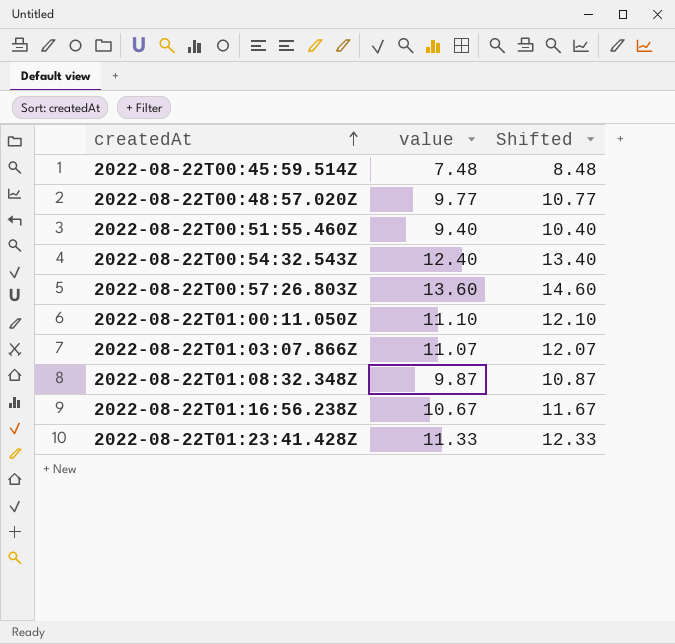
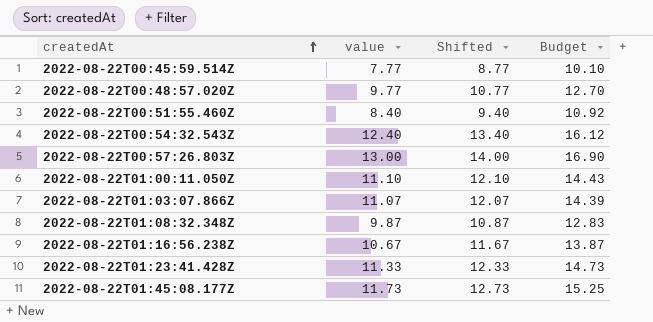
column Budget | formula: none -> [value] * 1.3
2022-08-22T00:45:59.514Z | value: 7.48 -> 7.77
2022-08-22T00:45:59.514Z | Shifted: 8.48 -> 8.77
2022-08-22T00:51:55.460Z | value: 9.40 -> 8.40
2022-08-22T00:51:55.460Z | Shifted: 10.40 -> 9.40
2022-08-22T00:57:26.803Z | value: 13.60 -> 13.00
2022-08-22T00:57:26.803Z | Shifted: 14.60 -> 14.00
row 2022-08-22T01:45:08.177Z: none -> 11.73 | 12.73 | 15.25

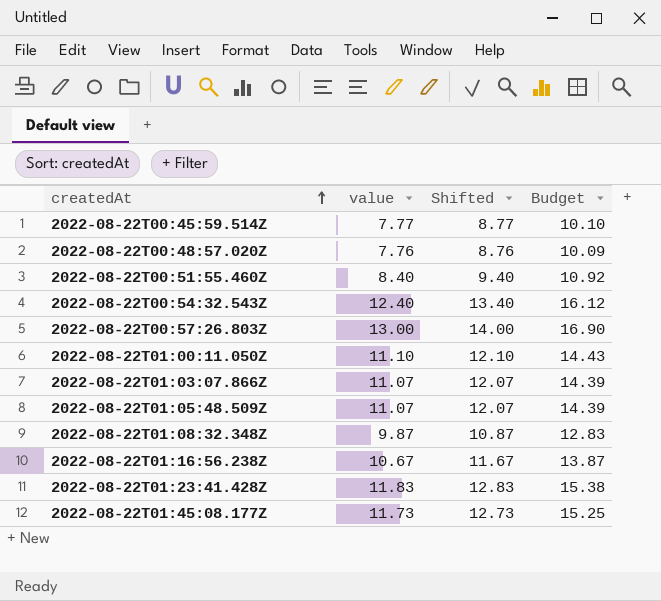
2022-08-22T00:48:57.020Z | value: 9.77 -> 7.76
2022-08-22T00:48:57.020Z | Shifted: 10.77 -> 8.76
2022-08-22T00:48:57.020Z | Budget: 12.70 -> 10.09
row 2022-08-22T01:05:48.509Z: none -> 11.07 | 12.07 | 14.39
2022-08-22T01:23:41.428Z | value: 11.33 -> 11.83
2022-08-22T01:23:41.428Z | Shifted: 12.33 -> 12.83
2022-08-22T01:23:41.428Z | Budget: 14.73 -> 15.38

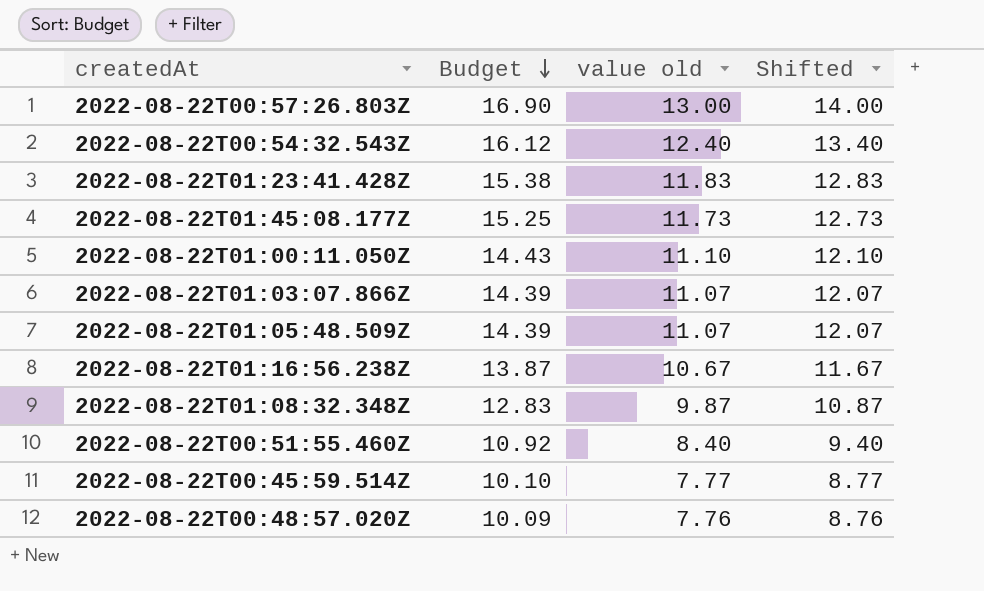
row order: createdAt ascending -> Budget descending
column Budget | position: 4 -> 2
column name: value -> value old

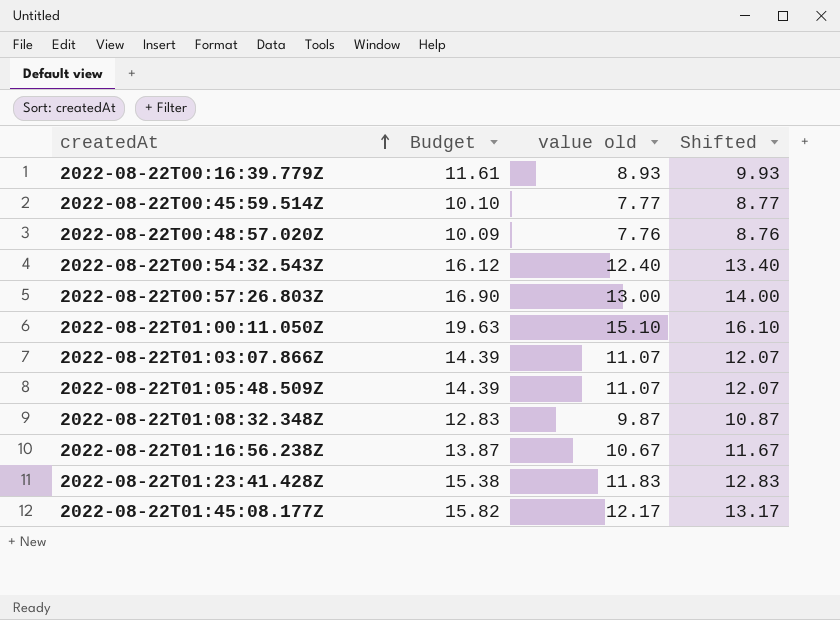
row order: Budget descending -> createdAt ascending
row 2022-08-22T00:51:55.460Z: 10.92 | 8.40 | 9.40 -> none
row 2022-08-22T00:16:39.779Z: none -> 11.61 | 8.93 | 9.93
2022-08-22T01:00:11.050Z | Budget: 14.43 -> 19.63
2022-08-22T01:00:11.050Z | value old: 11.10 -> 15.10
2022-08-22T01:00:11.050Z | Shifted: 12.10 -> 16.10
2022-08-22T01:45:08.177Z | Budget: 15.25 -> 15.82
2022-08-22T01:45:08.177Z | value old: 11.73 -> 12.17
2022-08-22T01:45:08.177Z | Shifted: 12.73 -> 13.17

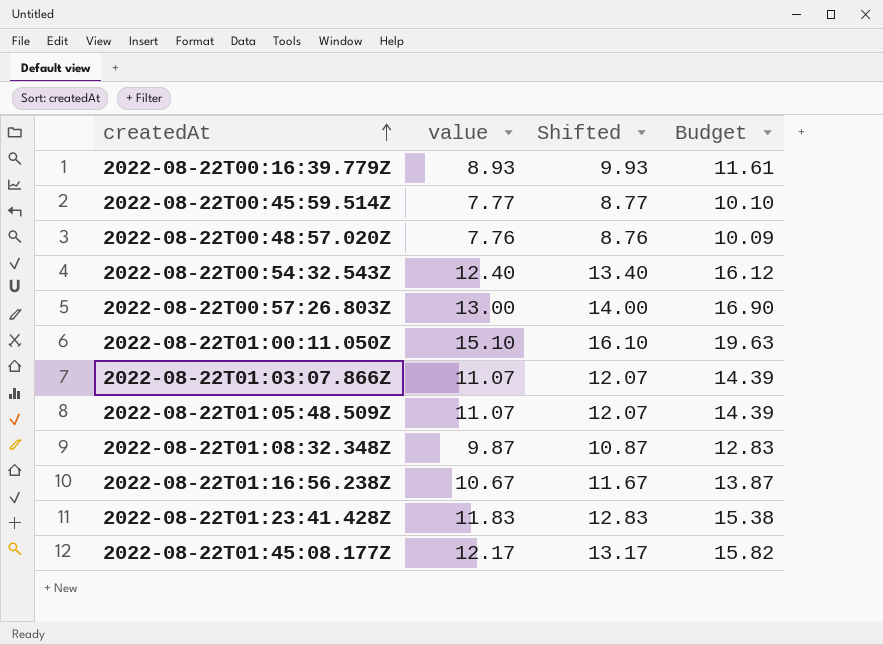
column name: value old -> value
column Budget | position: 2 -> 4

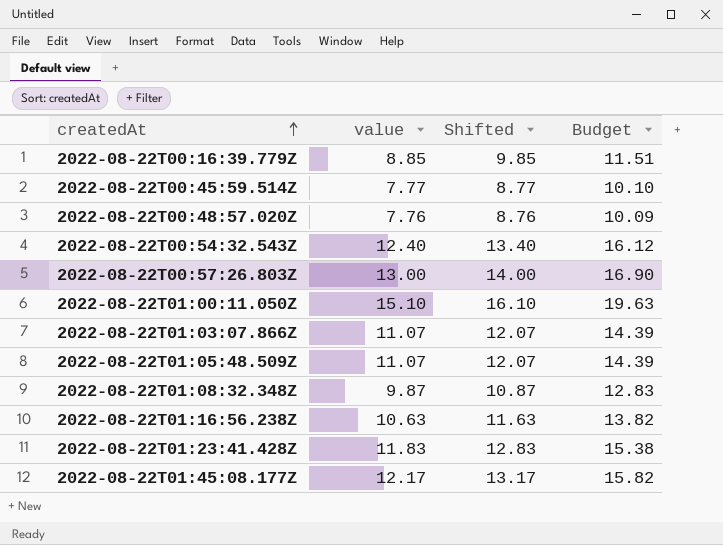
2022-08-22T00:16:39.779Z | value: 8.93 -> 8.85
2022-08-22T00:16:39.779Z | Shifted: 9.93 -> 9.85
2022-08-22T00:16:39.779Z | Budget: 11.61 -> 11.51
2022-08-22T01:16:56.238Z | value: 10.67 -> 10.63
2022-08-22T01:16:56.238Z | Shifted: 11.67 -> 11.63
2022-08-22T01:16:56.238Z | Budget: 13.87 -> 13.82

